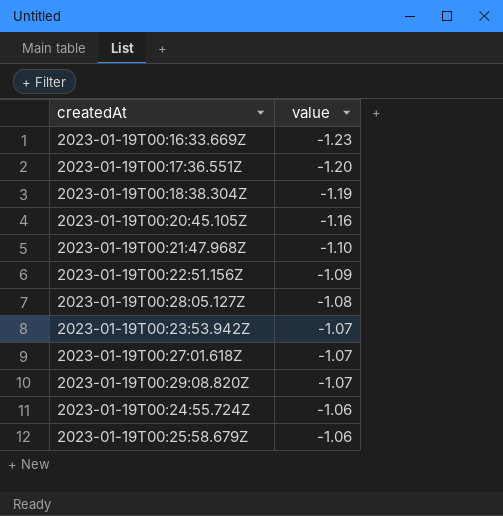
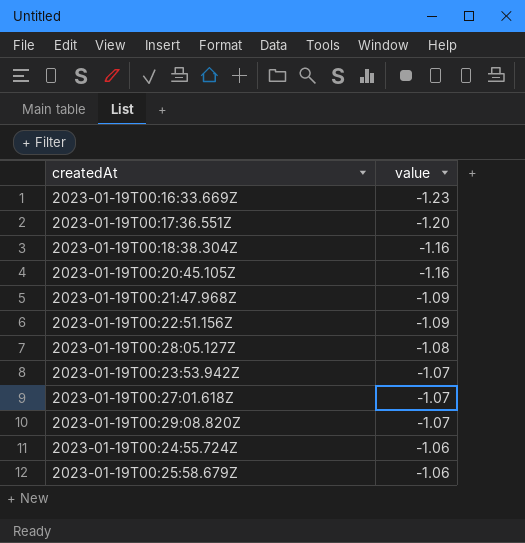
2023-01-19T00:18:38.304Z | value: -1.19 -> -1.16
2023-01-19T00:21:47.968Z | value: -1.10 -> -1.09

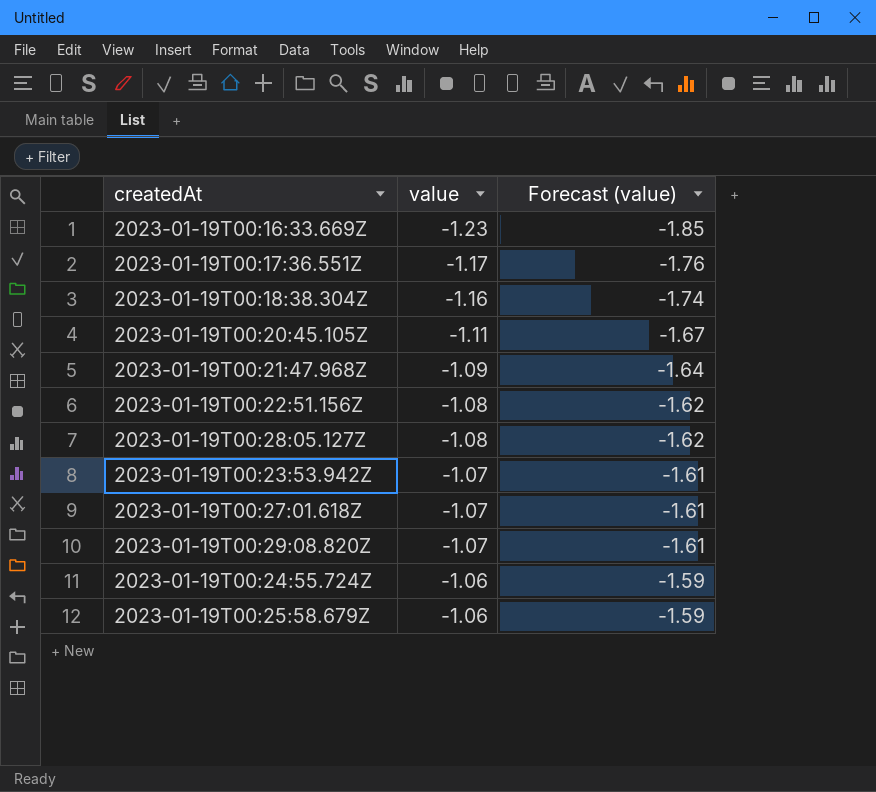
column Forecast (value) | formula: none -> [value] * 1.5
2023-01-19T00:17:36.551Z | value: -1.20 -> -1.17
2023-01-19T00:20:45.105Z | value: -1.16 -> -1.11
2023-01-19T00:22:51.156Z | value: -1.09 -> -1.08

